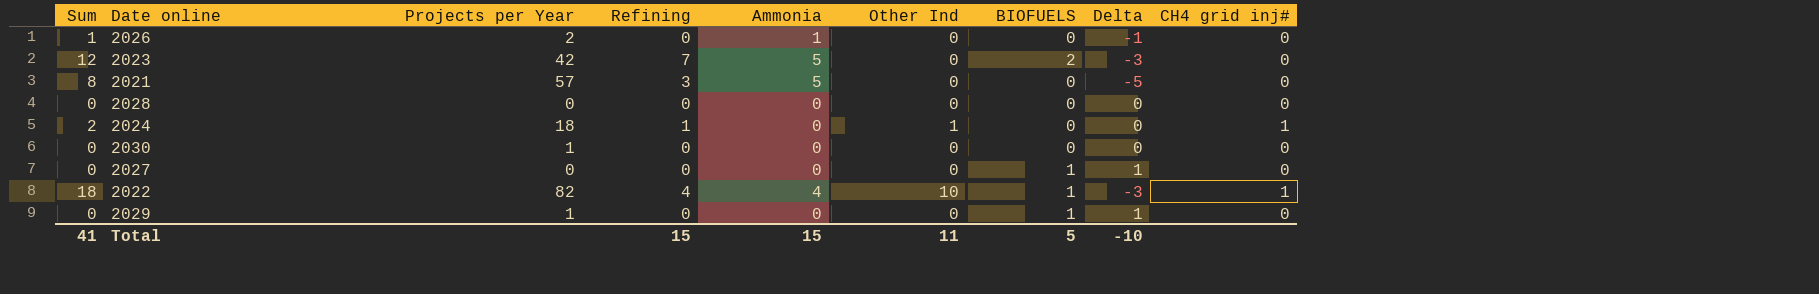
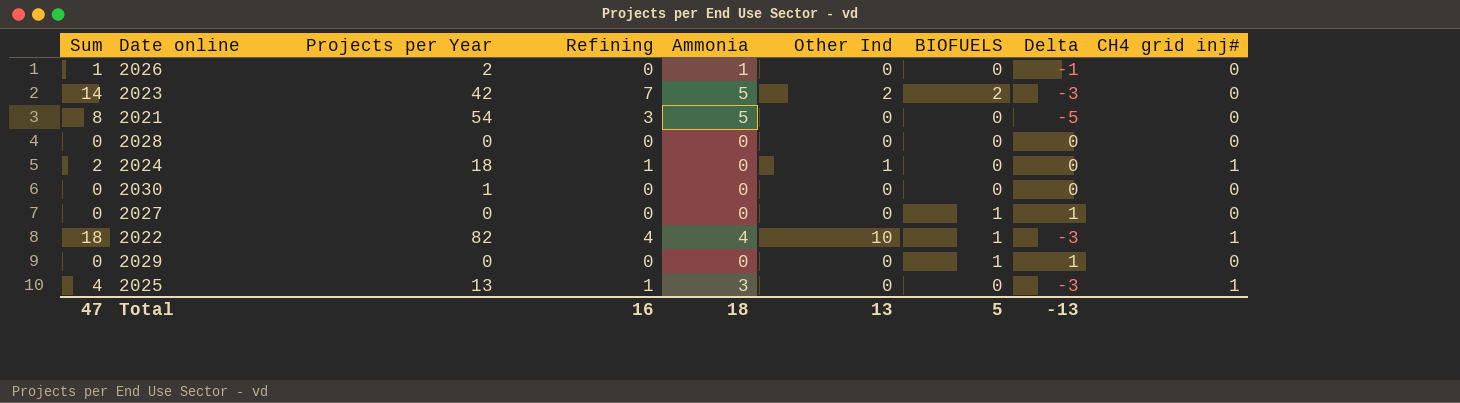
2023 | Sum: 12 -> 14
2023 | Other Ind: 0 -> 2
2021 | Projects per Year: 57 -> 54
2029 | Projects per Year: 1 -> 0
row 2025: none -> 4 | 13 | 1 | 3 | 0 | 0 | -3 | 1
Total | Sum: 41 -> 47
Total | Refining: 15 -> 16
Total | Ammonia: 15 -> 18
Total | Other Ind: 11 -> 13
Total | Delta: -10 -> -13

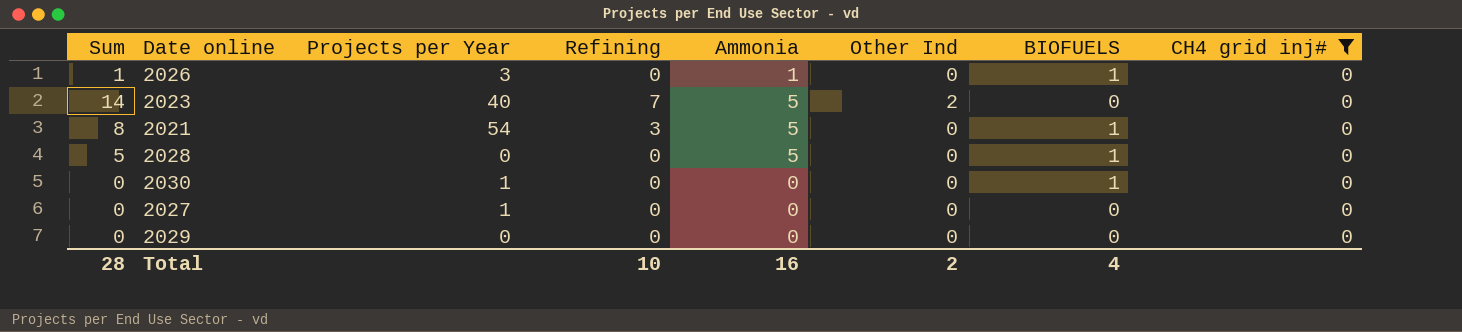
filter: none -> CH4 grid inj# = 0
column Delta | formula: [BIOFUELS] - [Ammonia] -> none
2026 | Projects per Year: 2 -> 3
2026 | BIOFUELS: 0 -> 1
2023 | Projects per Year: 42 -> 40
2023 | BIOFUELS: 2 -> 0
2021 | BIOFUELS: 0 -> 1
2028 | Sum: 0 -> 5
2028 | Ammonia: 0 -> 5
2028 | BIOFUELS: 0 -> 1
2030 | BIOFUELS: 0 -> 1
2027 | Projects per Year: 0 -> 1
2027 | BIOFUELS: 1 -> 0
2029 | BIOFUELS: 1 -> 0
Total | Sum: 47 -> 28
Total | Refining: 16 -> 10
Total | Ammonia: 18 -> 16
Total | Other Ind: 13 -> 2
Total | BIOFUELS: 5 -> 4

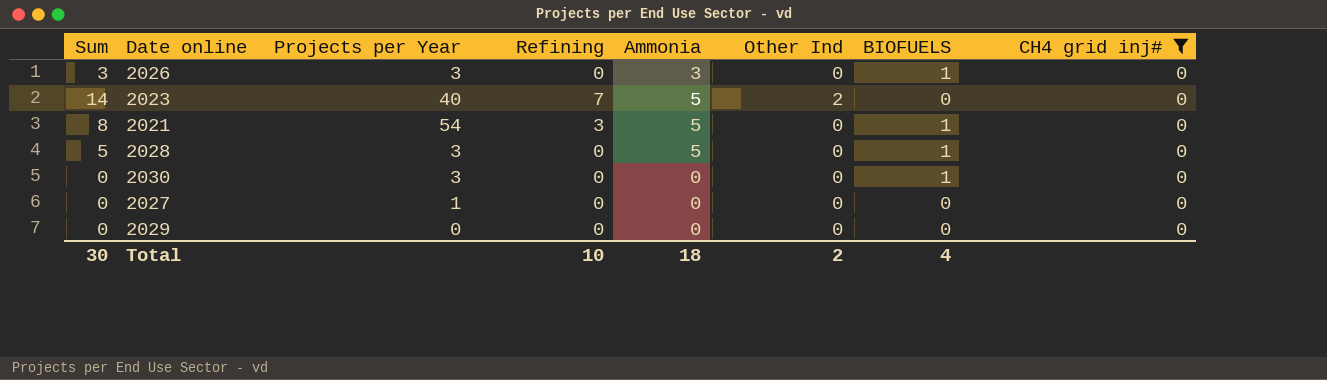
2026 | Sum: 1 -> 3
2026 | Ammonia: 1 -> 3
2028 | Projects per Year: 0 -> 3
2030 | Projects per Year: 1 -> 3
Total | Sum: 28 -> 30
Total | Ammonia: 16 -> 18

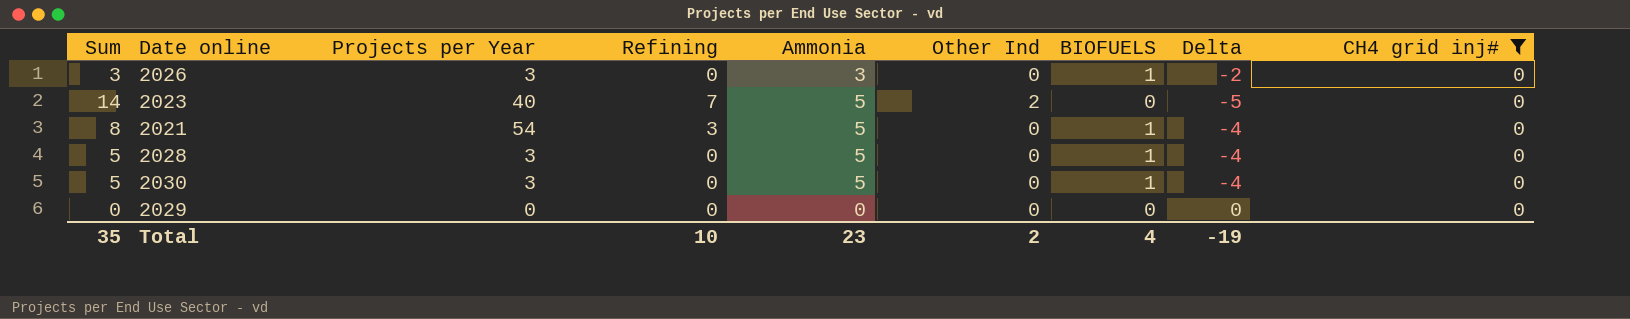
column Delta | formula: none -> [BIOFUELS] - [Ammonia]
row 2027: 0 | 1 | 0 | 0 | 0 | 0 | 0 -> none
2030 | Sum: 0 -> 5
2030 | Ammonia: 0 -> 5
Total | Sum: 30 -> 35
Total | Ammonia: 18 -> 23

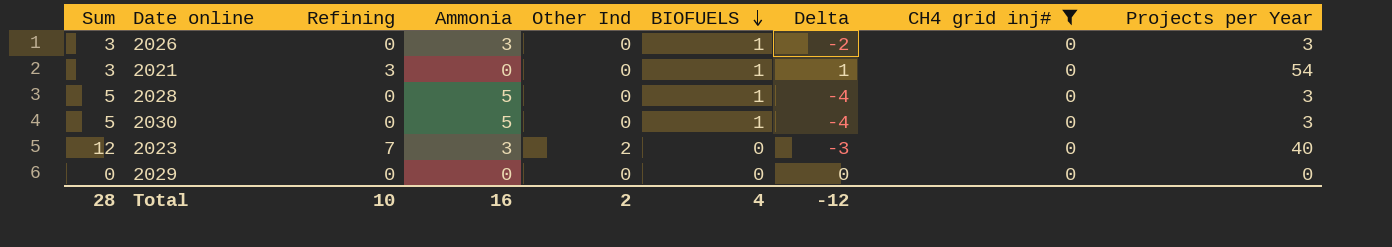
row order: none -> BIOFUELS descending
column Projects per Year | position: 3 -> 9
2021 | Sum: 8 -> 3
2021 | Ammonia: 5 -> 0
2021 | Delta: -4 -> 1
2023 | Sum: 14 -> 12
2023 | Ammonia: 5 -> 3
2023 | Delta: -5 -> -3
Total | Sum: 35 -> 28
Total | Ammonia: 23 -> 16
Total | Delta: -19 -> -12

